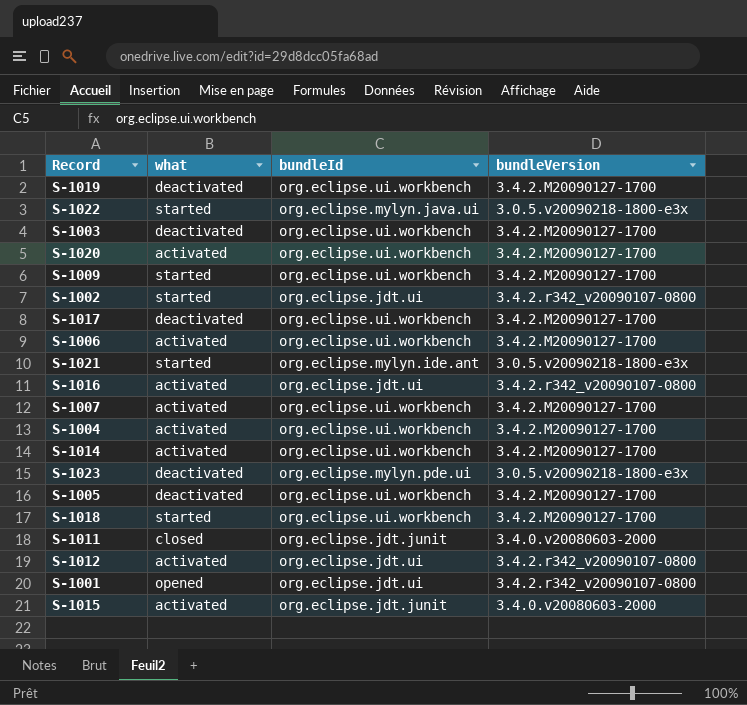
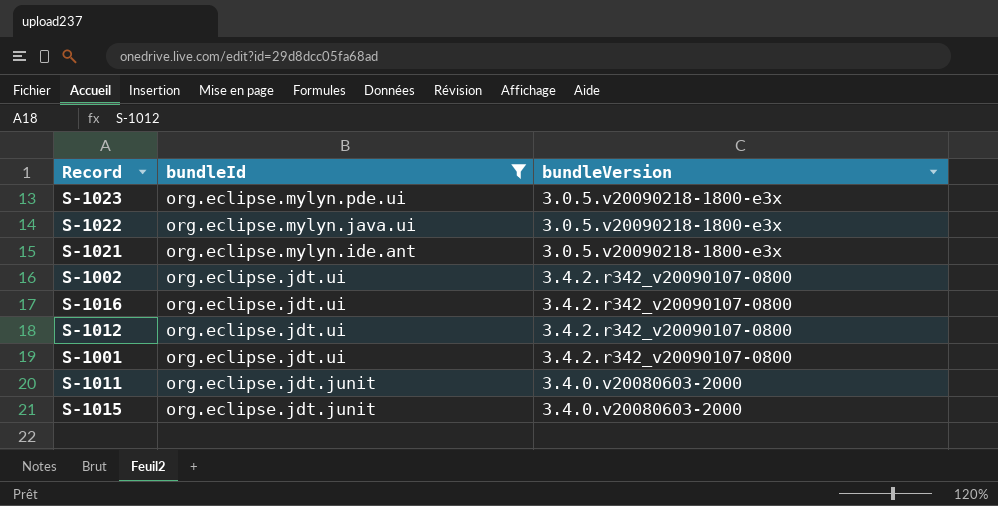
filter: none -> bundleId != org.eclipse.ui.workbench
row order: none -> bundleId descending
column what | position: 2 -> none

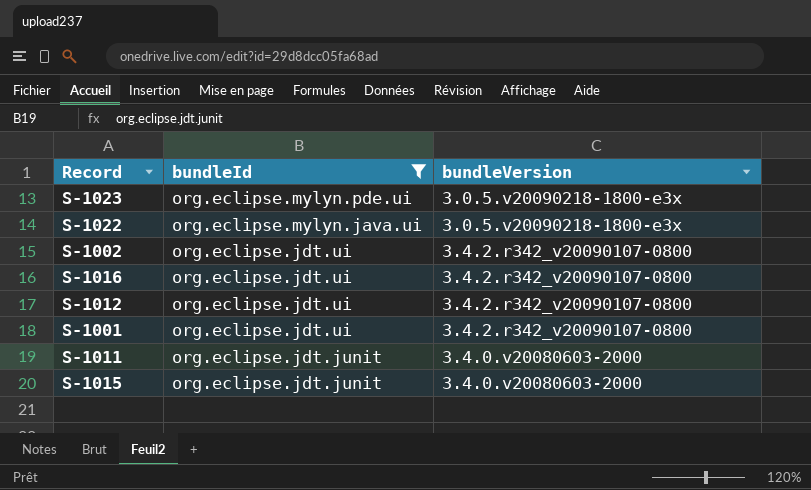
row S-1021: org.eclipse.mylyn.ide.ant | 3.0.5.v20090218-1800-e3x -> none

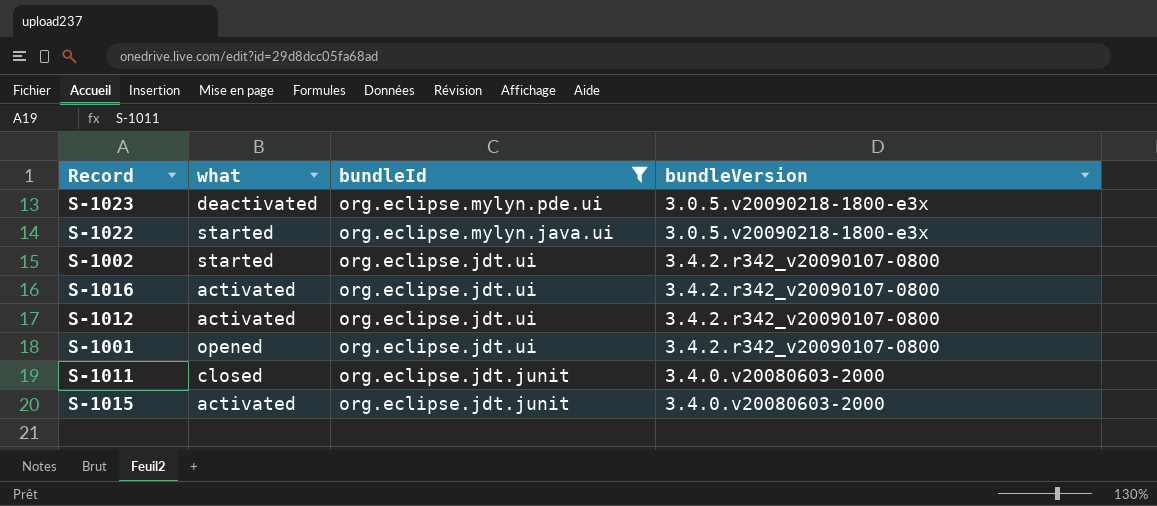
column what | position: none -> 2

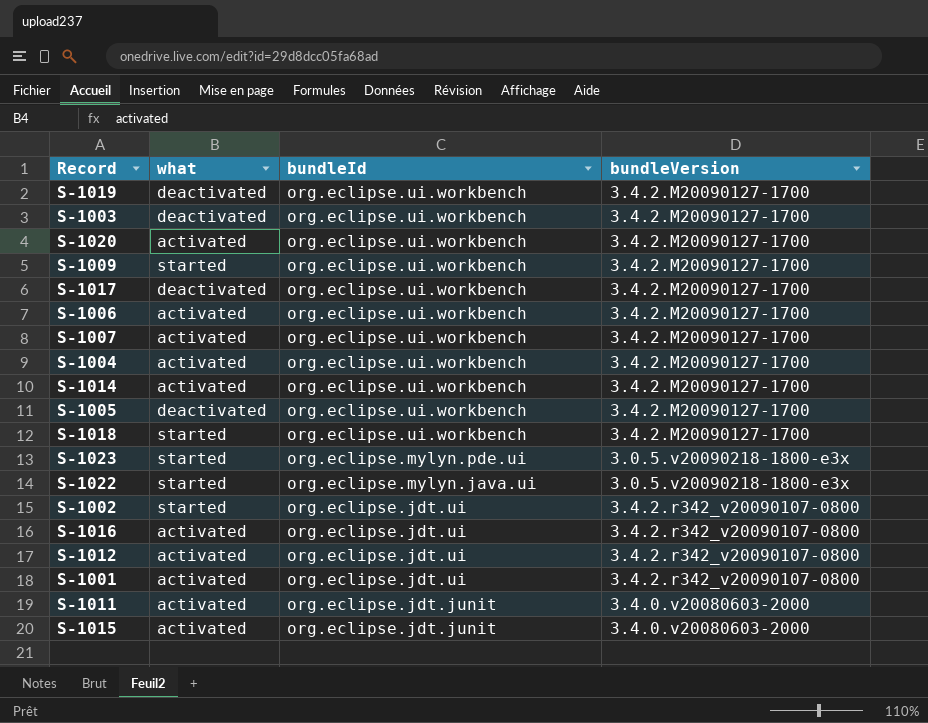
filter: bundleId != org.eclipse.ui.workbench -> none
S-1023 | what: deactivated -> started
S-1001 | what: opened -> activated
S-1011 | what: closed -> activated

